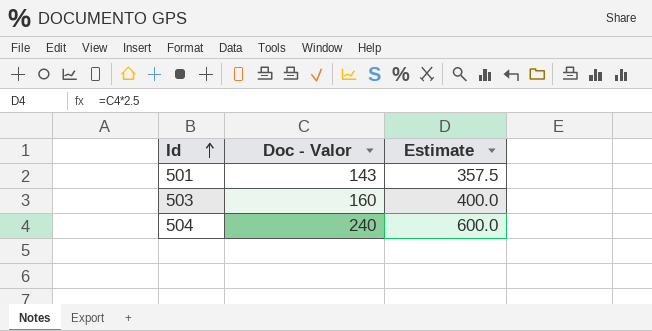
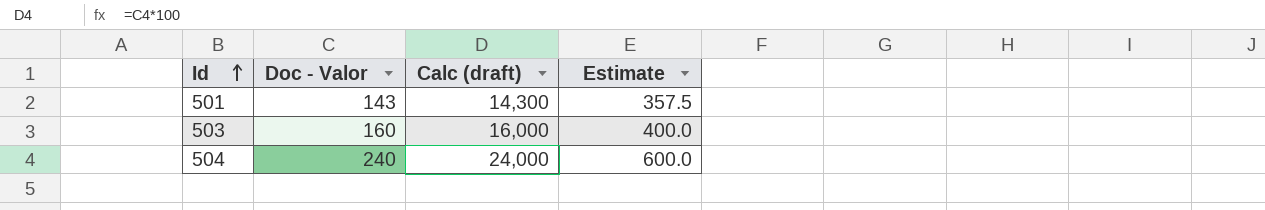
column Calc (draft) | formula: none -> [Doc - Valor] * 100

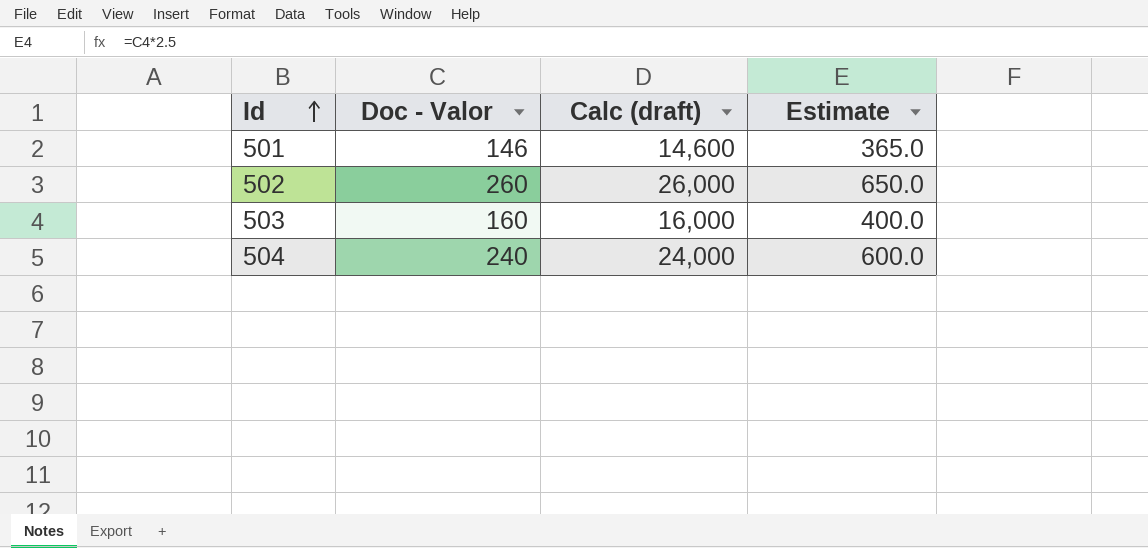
501 | Doc - Valor: 143 -> 146
501 | Calc (draft): 14,300 -> 14,600
501 | Estimate: 357.5 -> 365.0
row 502: none -> 260 | 26,000 | 650.0

